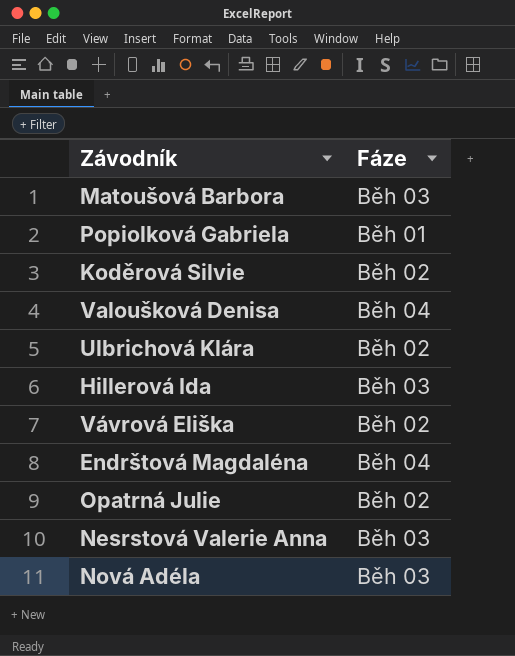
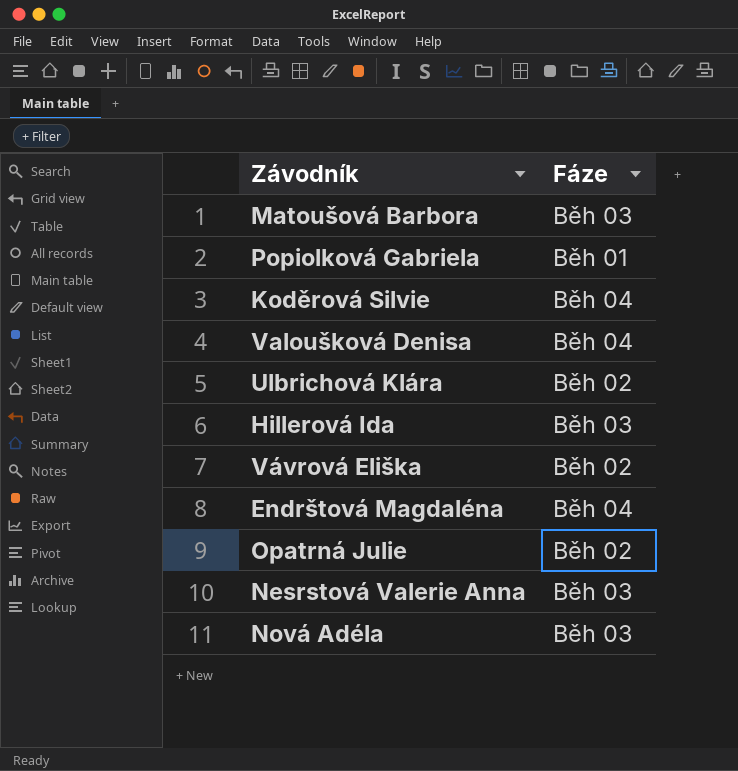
Koděrová Silvie | Fáze: Běh 02 -> Běh 04

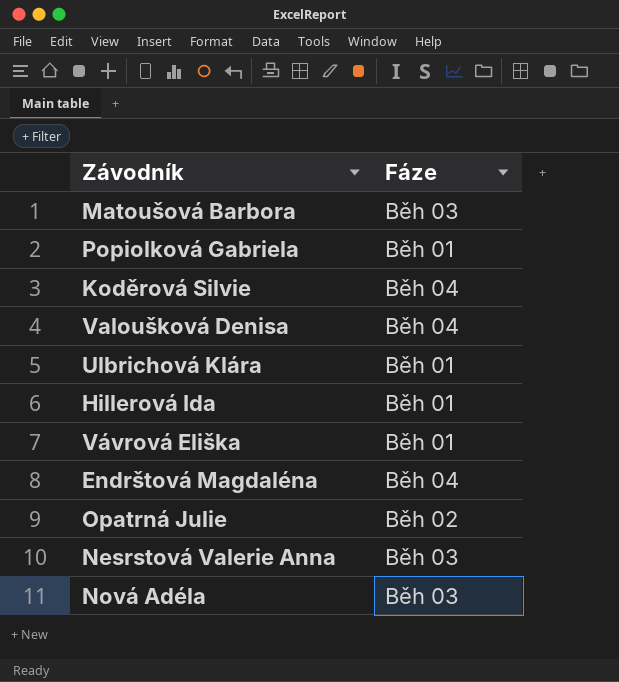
Ulbrichová Klára | Fáze: Běh 02 -> Běh 01
Hillerová Ida | Fáze: Běh 03 -> Běh 01
Vávrová Eliška | Fáze: Běh 02 -> Běh 01

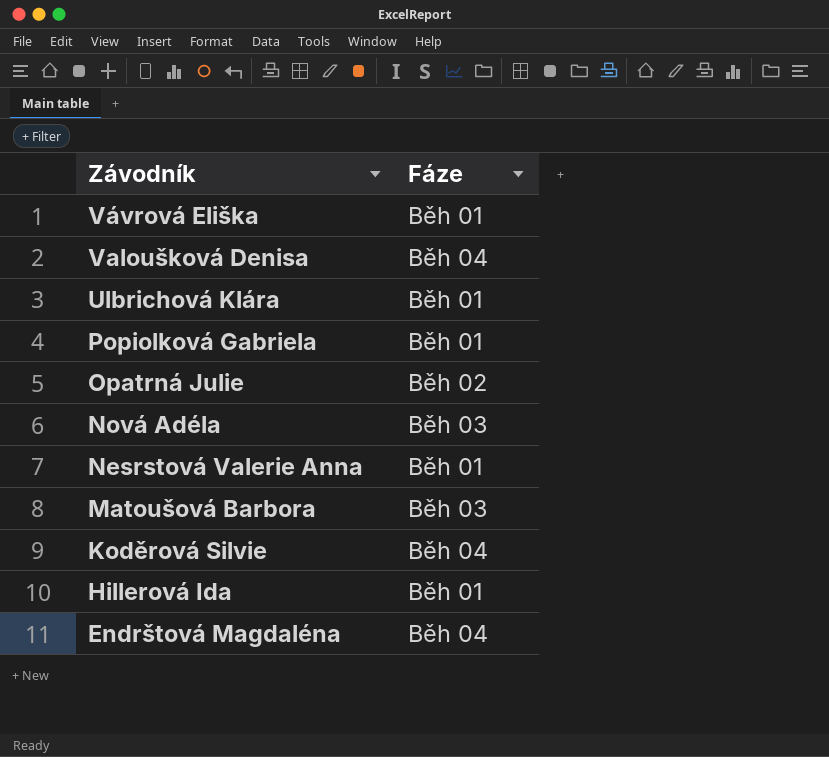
row order: none -> Závodník descending
Nesrstová Valerie Anna | Fáze: Běh 03 -> Běh 01

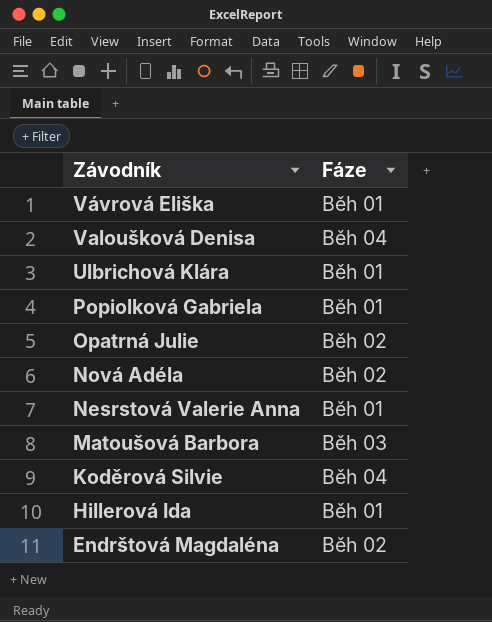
Nová Adéla | Fáze: Běh 03 -> Běh 02
Endrštová Magdaléna | Fáze: Běh 04 -> Běh 02

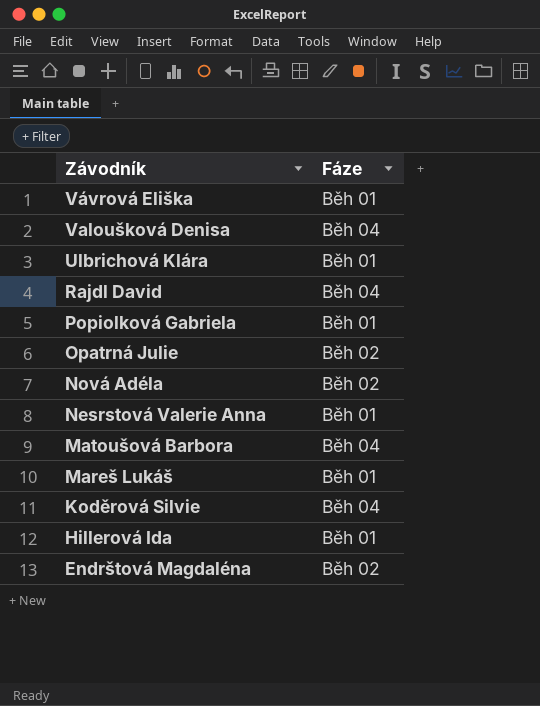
row Rajdl David: none -> Běh 04
Matoušová Barbora | Fáze: Běh 03 -> Běh 04
row Mareš Lukáš: none -> Běh 01

